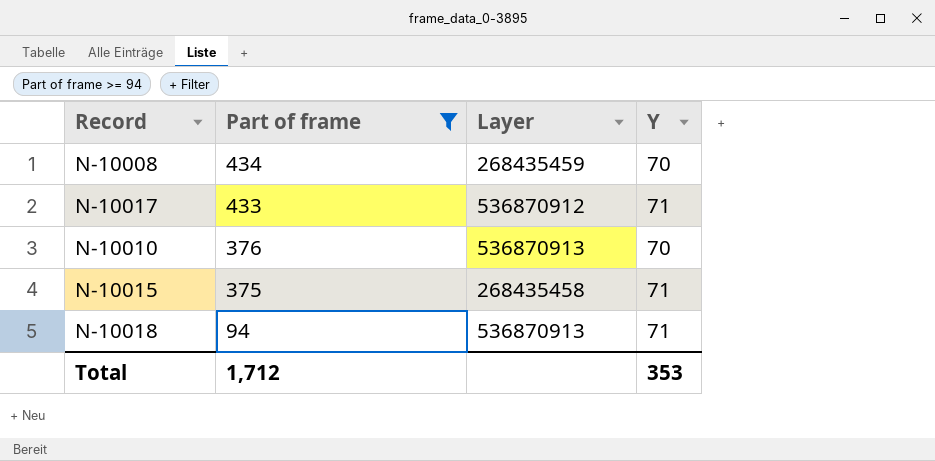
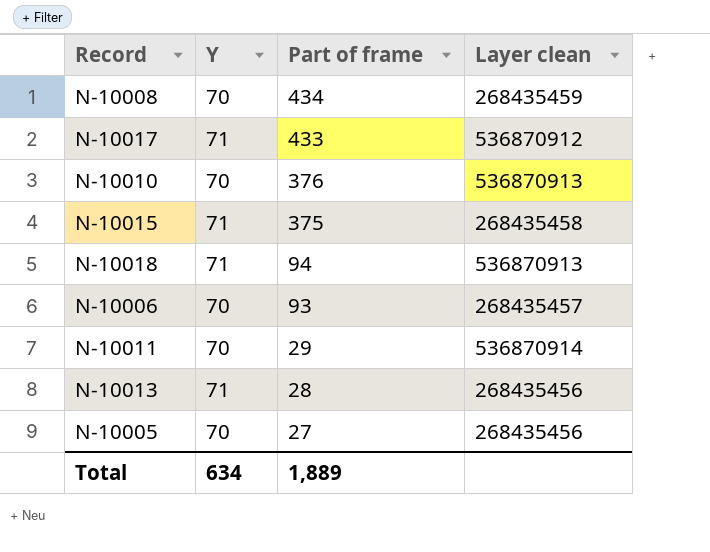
filter: Part of frame >= 94 -> none
column Y | position: 4 -> 2
column name: Layer -> Layer clean
Total | Y: 353 -> 634
Total | Part of frame: 1,712 -> 1,889

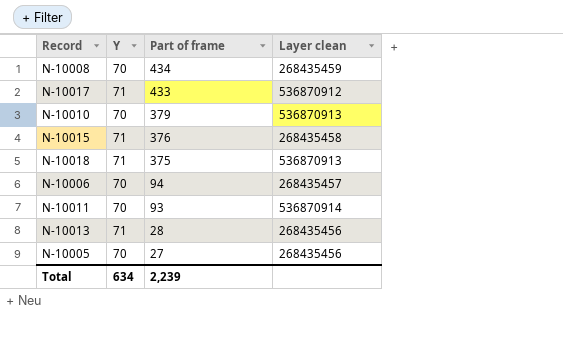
N-10010 | Part of frame: 376 -> 379
N-10015 | Part of frame: 375 -> 376
N-10018 | Part of frame: 94 -> 375
N-10006 | Part of frame: 93 -> 94
N-10011 | Part of frame: 29 -> 93
Total | Part of frame: 1,889 -> 2,239

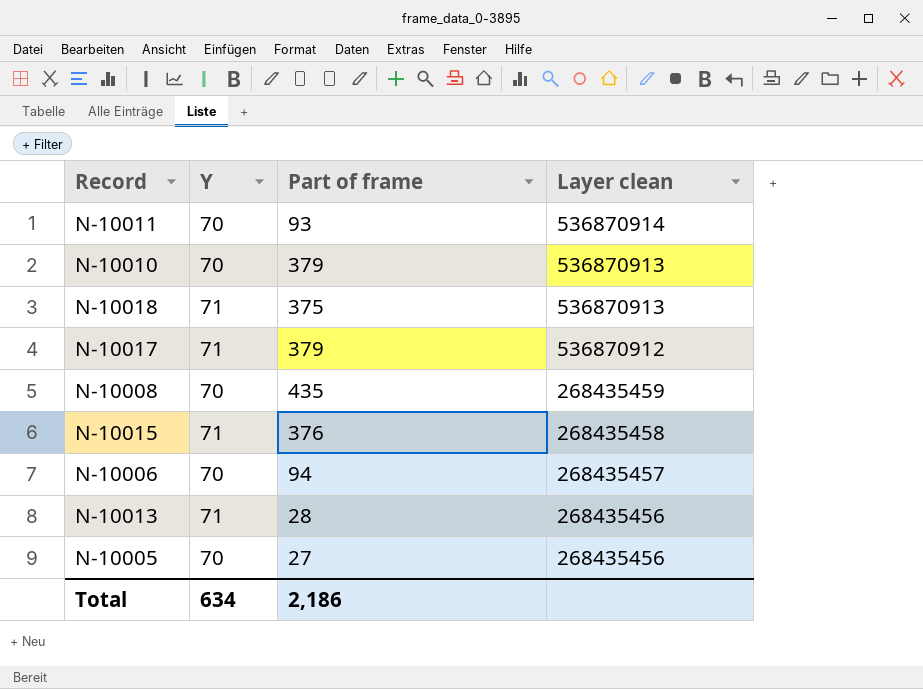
row order: Part of frame descending -> Layer clean descending
N-10017 | Part of frame: 433 -> 379
N-10008 | Part of frame: 434 -> 435
Total | Part of frame: 2,239 -> 2,186

